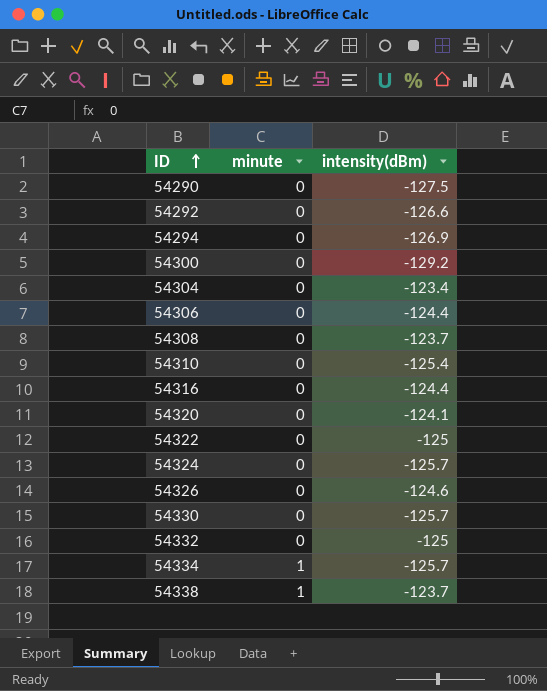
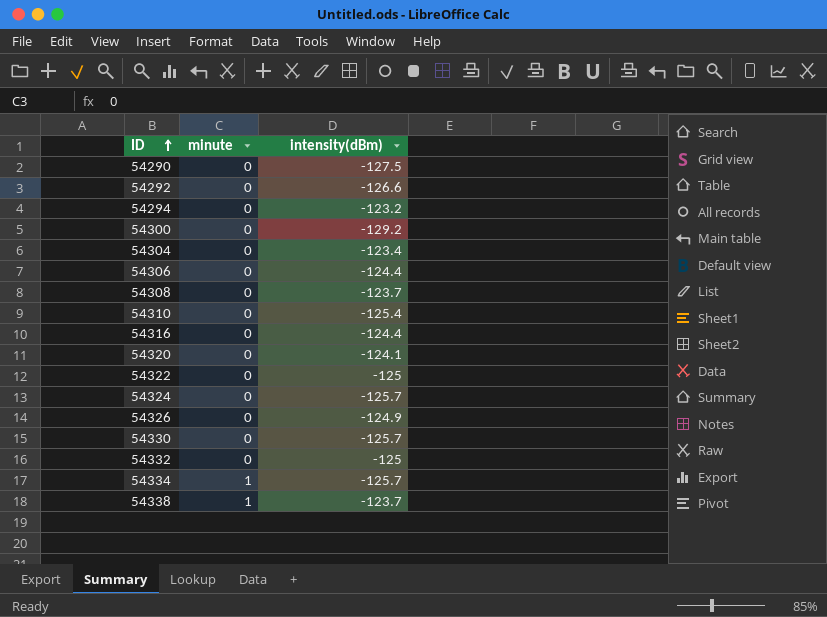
54294 | intensity(dBm): -126.9 -> -123.2
54326 | intensity(dBm): -124.6 -> -124.9

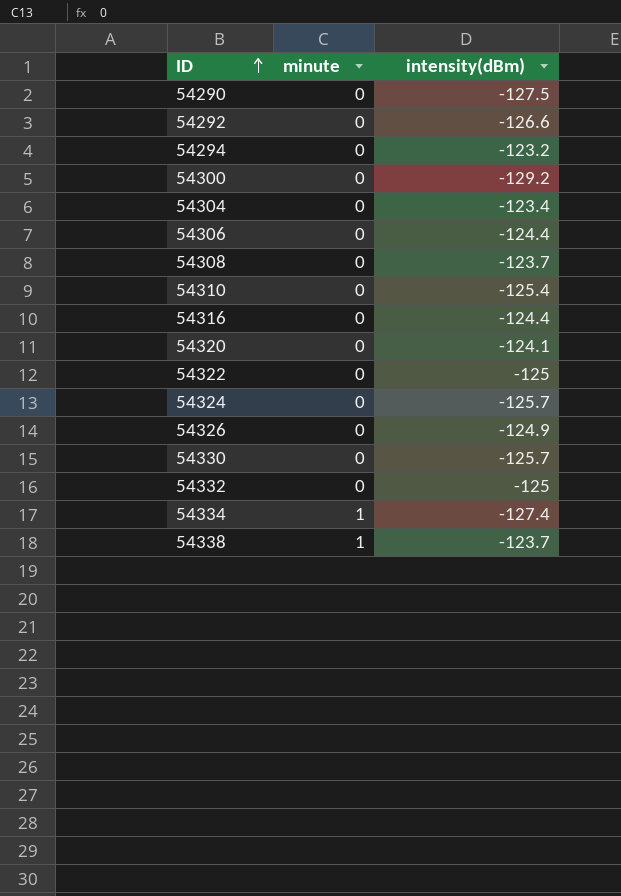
54334 | intensity(dBm): -125.7 -> -127.4

